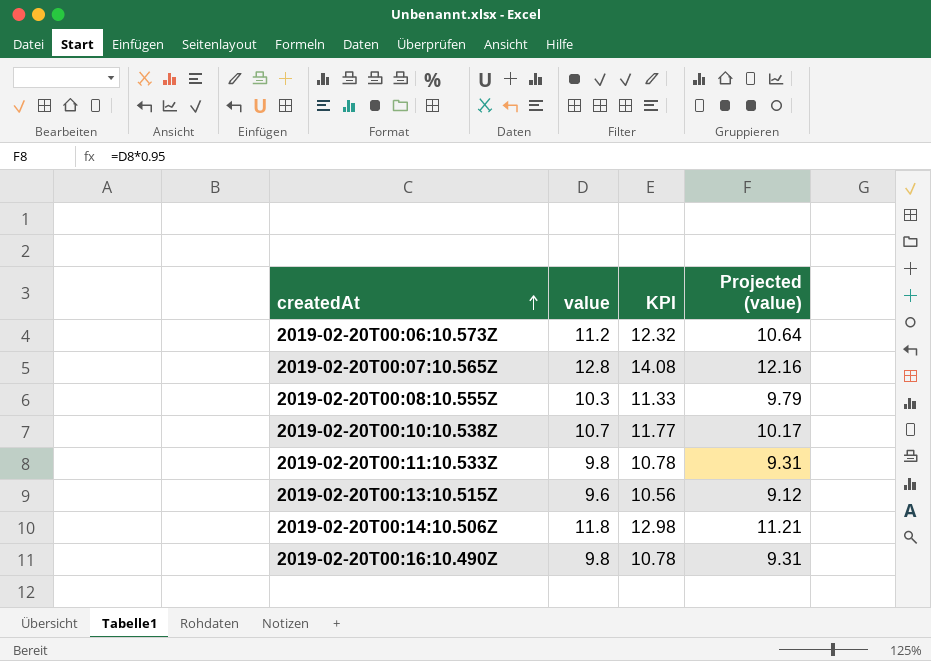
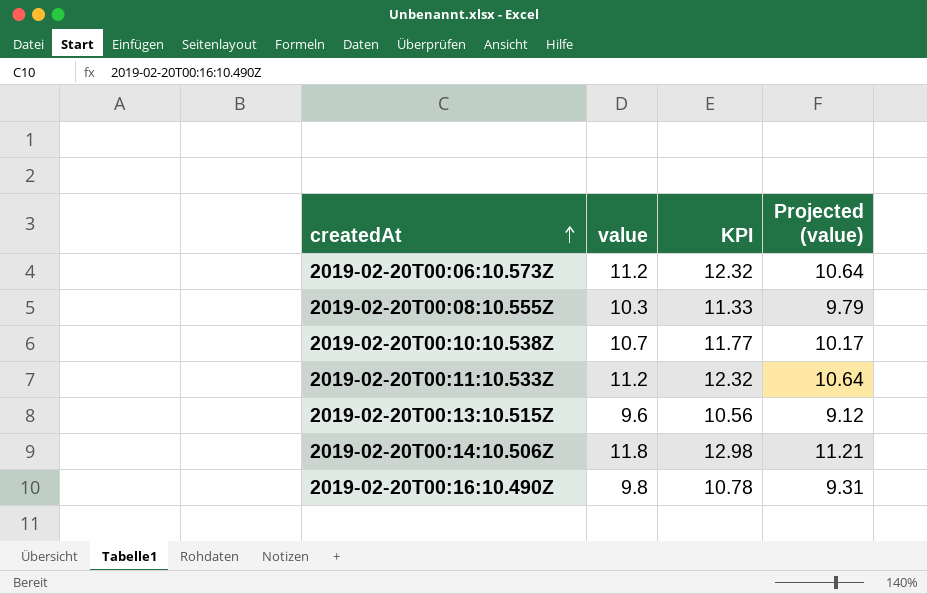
row 2019-02-20T00:07:10.565Z: 12.8 | 14.08 | 12.16 -> none
2019-02-20T00:11:10.533Z | value: 9.8 -> 11.2
2019-02-20T00:11:10.533Z | KPI: 10.78 -> 12.32
2019-02-20T00:11:10.533Z | Projected (value): 9.31 -> 10.64

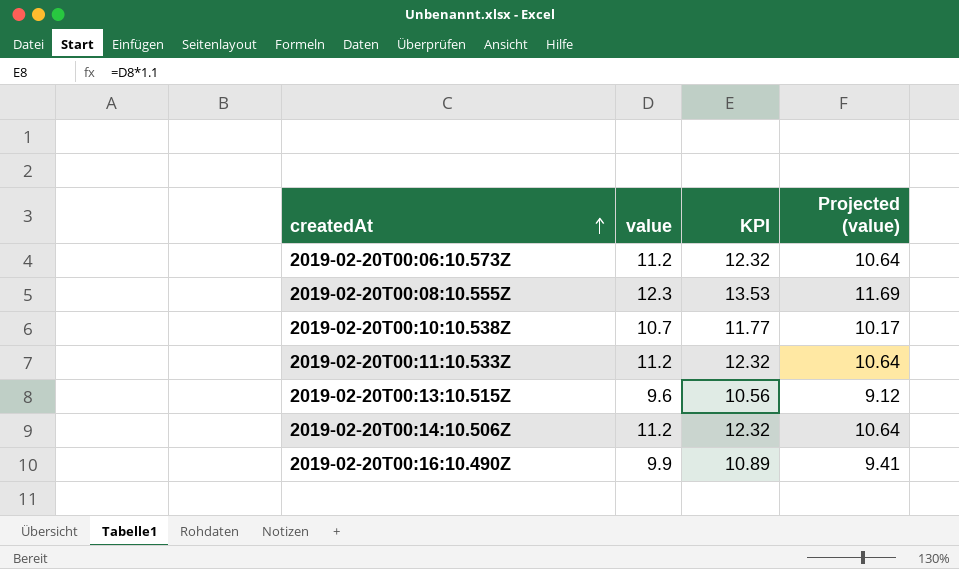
2019-02-20T00:08:10.555Z | value: 10.3 -> 12.3
2019-02-20T00:08:10.555Z | KPI: 11.33 -> 13.53
2019-02-20T00:08:10.555Z | Projected (value): 9.79 -> 11.69
2019-02-20T00:14:10.506Z | value: 11.8 -> 11.2
2019-02-20T00:14:10.506Z | KPI: 12.98 -> 12.32
2019-02-20T00:14:10.506Z | Projected (value): 11.21 -> 10.64
2019-02-20T00:16:10.490Z | value: 9.8 -> 9.9
2019-02-20T00:16:10.490Z | KPI: 10.78 -> 10.89
2019-02-20T00:16:10.490Z | Projected (value): 9.31 -> 9.41

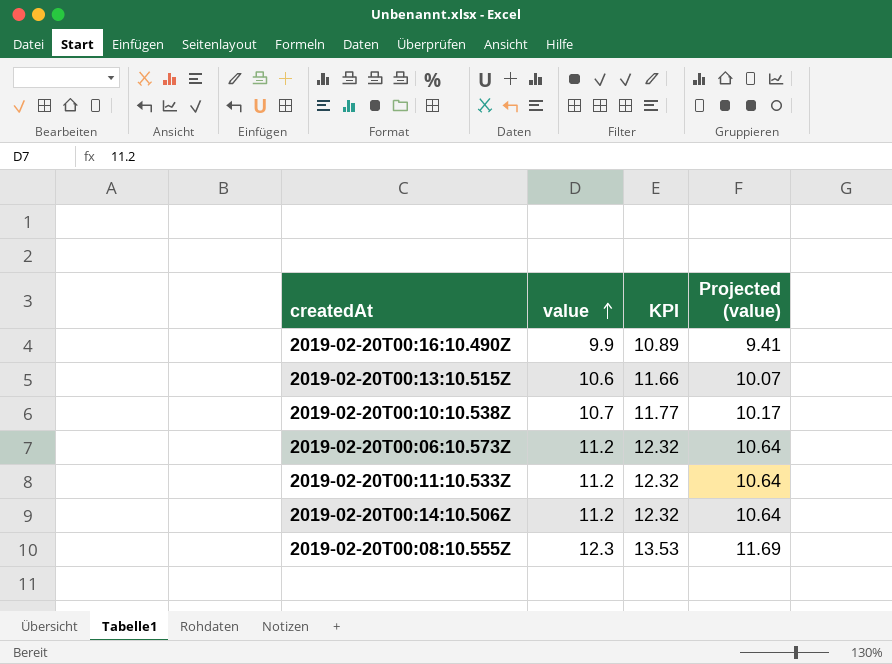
row order: createdAt ascending -> value ascending
2019-02-20T00:13:10.515Z | value: 9.6 -> 10.6
2019-02-20T00:13:10.515Z | KPI: 10.56 -> 11.66
2019-02-20T00:13:10.515Z | Projected (value): 9.12 -> 10.07

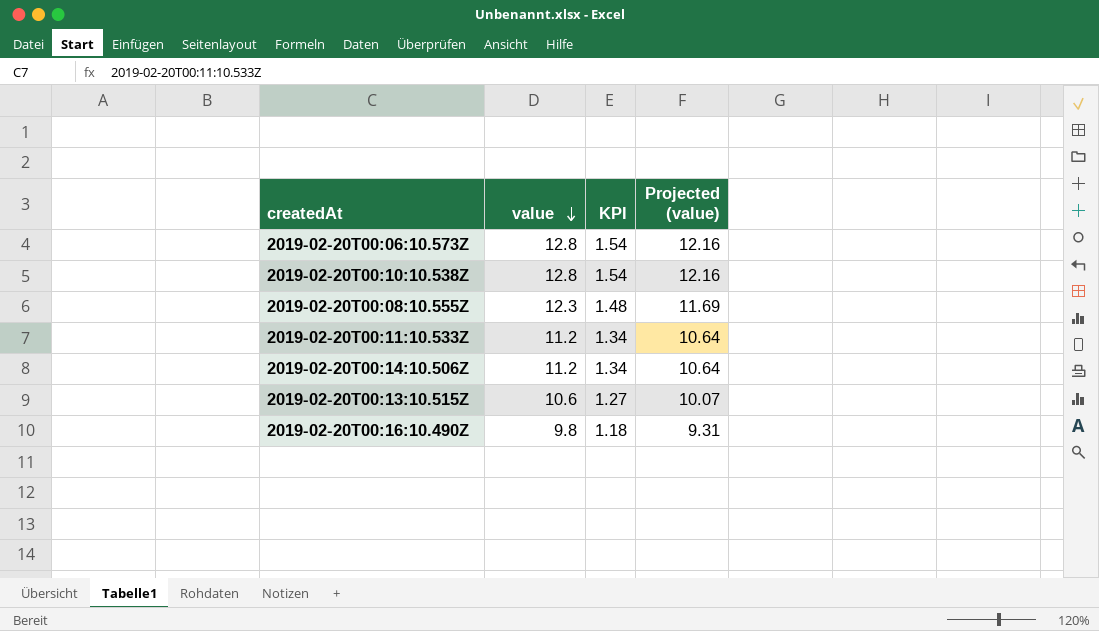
row order: value ascending -> value descending
column KPI | formula: [value] * 1.1 -> [value] * 0.12
2019-02-20T00:06:10.573Z | value: 11.2 -> 12.8
2019-02-20T00:06:10.573Z | Projected (value): 10.64 -> 12.16
2019-02-20T00:10:10.538Z | value: 10.7 -> 12.8
2019-02-20T00:10:10.538Z | Projected (value): 10.17 -> 12.16
2019-02-20T00:16:10.490Z | value: 9.9 -> 9.8
2019-02-20T00:16:10.490Z | Projected (value): 9.41 -> 9.31

